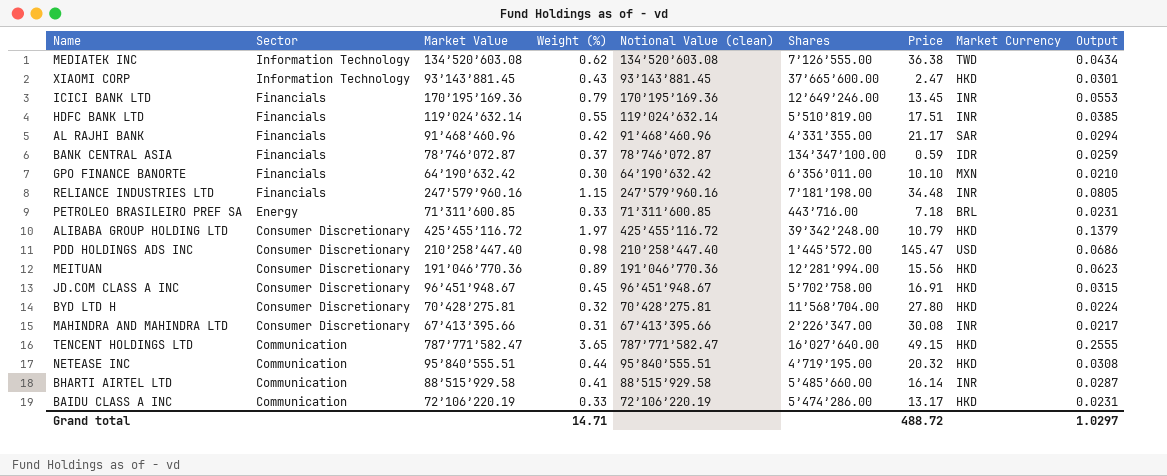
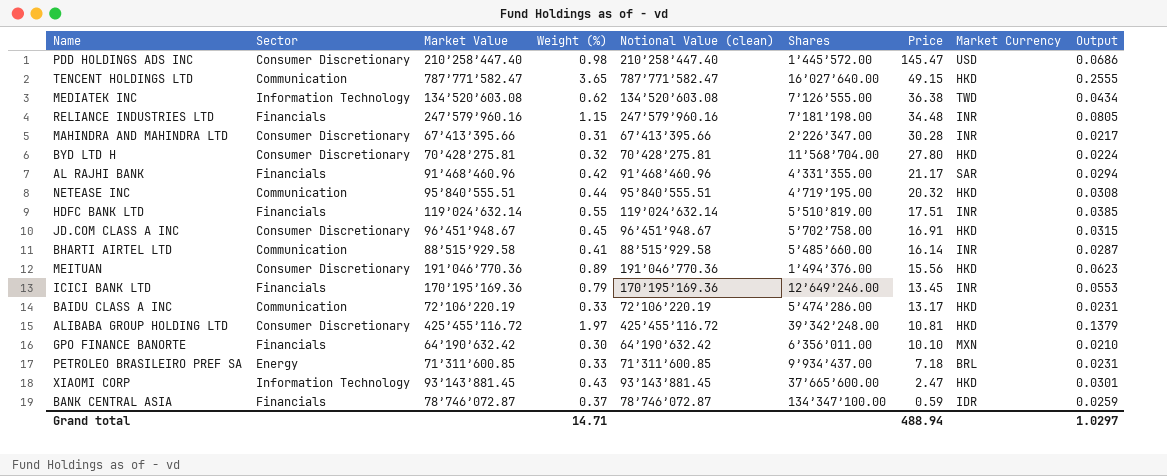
row order: Sector descending -> Price descending
MAHINDRA AND MAHINDRA LTD | Price: 30.08 -> 30.28
MEITUAN | Shares: 12’281’994.00 -> 1’494’376.00
ALIBABA GROUP HOLDING LTD | Price: 10.79 -> 10.81
PETROLEO BRASILEIRO PREF SA | Shares: 443’716.00 -> 9’934’437.00
Grand total | Price: 488.72 -> 488.94

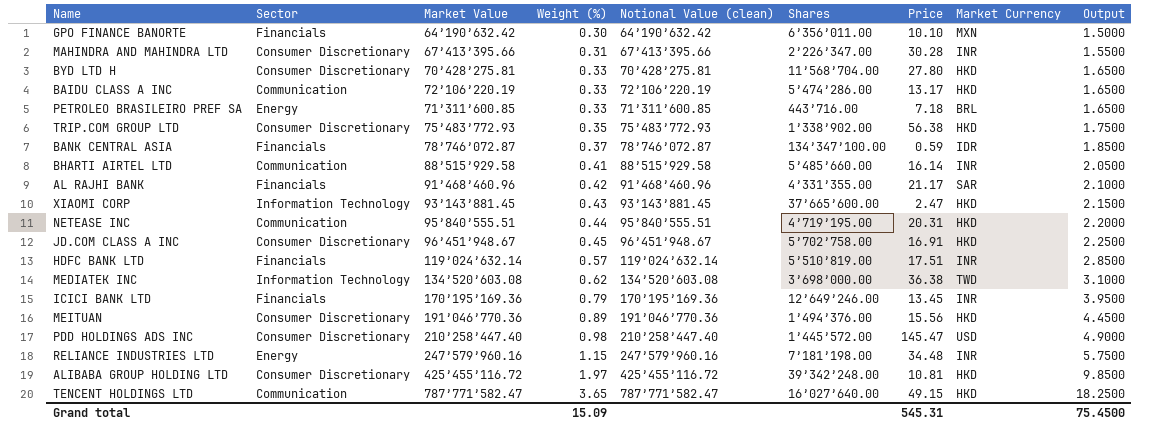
row order: Price descending -> Weight (%) ascending
column Output | formula: [Weight (%)] * 0.07 -> [Weight (%)] * 5
BYD LTD H | Weight (%): 0.32 -> 0.33
PETROLEO BRASILEIRO PREF SA | Shares: 9’934’437.00 -> 443’716.00
row TRIP.COM GROUP LTD: none -> Consumer Discretionary | 75’483’772.93 | 0.35 | 75’483’772.93 | 1’338’902.00 | 56.38 | HKD | 1.7500
NETEASE INC | Price: 20.32 -> 20.31
HDFC BANK LTD | Weight (%): 0.55 -> 0.57
MEDIATEK INC | Shares: 7’126’555.00 -> 3’698’000.00
RELIANCE INDUSTRIES LTD | Sector: Financials -> Energy
Grand total | Weight (%): 14.71 -> 15.09
Grand total | Price: 488.94 -> 545.31
Grand total | Output: 1.0297 -> 75.4500

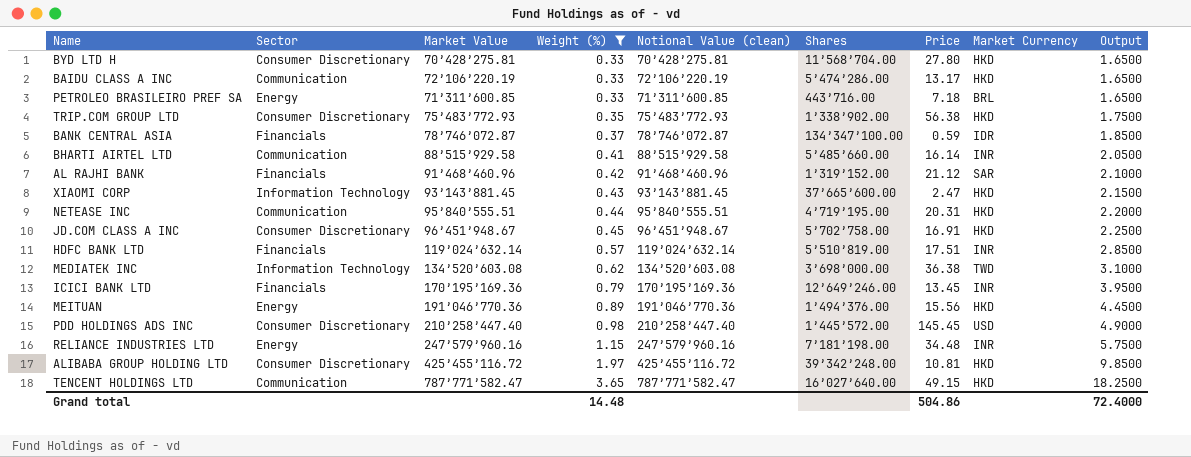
filter: none -> Weight (%) >= 0.33
AL RAJHI BANK | Shares: 4’331’355.00 -> 1’319’152.00
AL RAJHI BANK | Price: 21.17 -> 21.12
MEITUAN | Sector: Consumer Discretionary -> Energy
PDD HOLDINGS ADS INC | Price: 145.47 -> 145.45
Grand total | Weight (%): 15.09 -> 14.48
Grand total | Price: 545.31 -> 504.86
Grand total | Output: 75.4500 -> 72.4000

